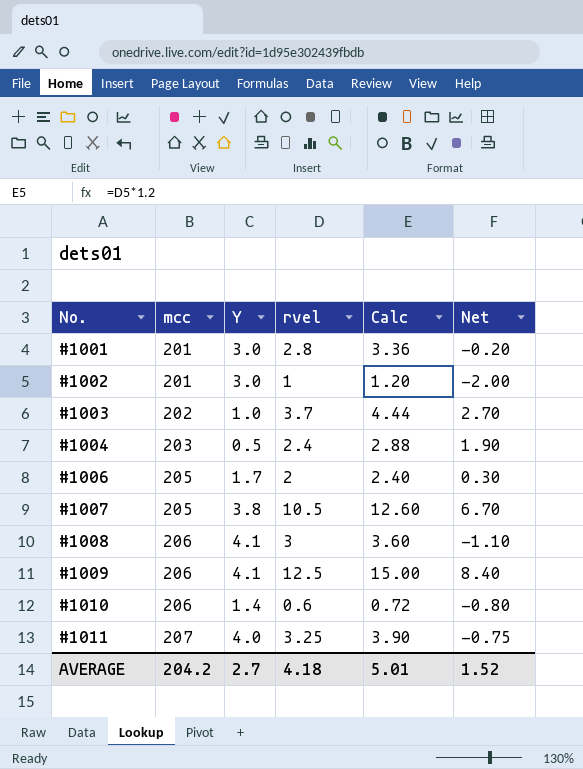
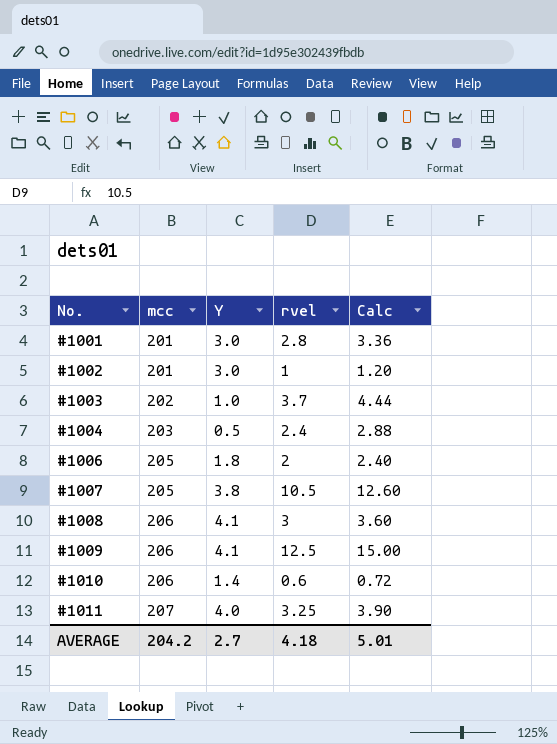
column Net | formula: [rvel] - [Y] -> none
#1006 | Y: 1.7 -> 1.8

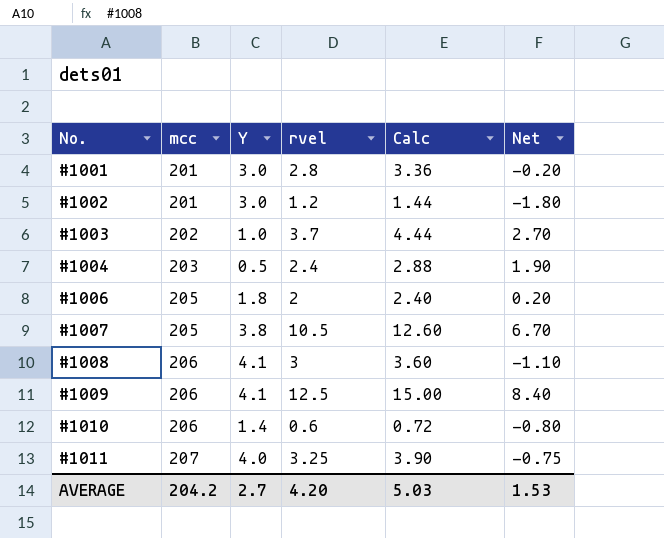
column Net | formula: none -> [rvel] - [Y]
#1002 | rvel: 1 -> 1.2
#1002 | Calc: 1.20 -> 1.44
AVERAGE | rvel: 4.18 -> 4.20
AVERAGE | Calc: 5.01 -> 5.03

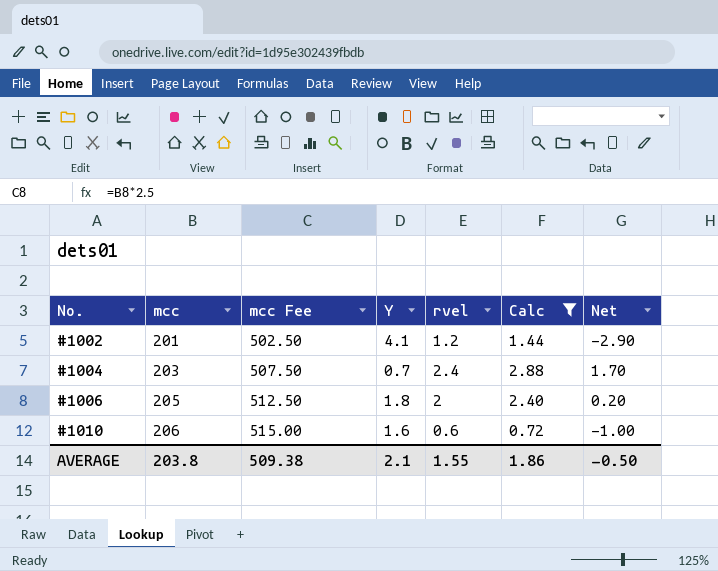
filter: none -> Calc <= 2.88
column mcc Fee | formula: none -> [mcc] * 2.5
#1002 | Y: 3.0 -> 4.1
#1002 | Net: -1.80 -> -2.90
#1004 | Y: 0.5 -> 0.7
#1004 | Net: 1.90 -> 1.70
#1010 | Y: 1.4 -> 1.6
#1010 | Net: -0.80 -> -1.00
AVERAGE | mcc: 204.2 -> 203.8
AVERAGE | Y: 2.7 -> 2.1
AVERAGE | rvel: 4.20 -> 1.55
AVERAGE | Calc: 5.03 -> 1.86
AVERAGE | Net: 1.53 -> -0.50

